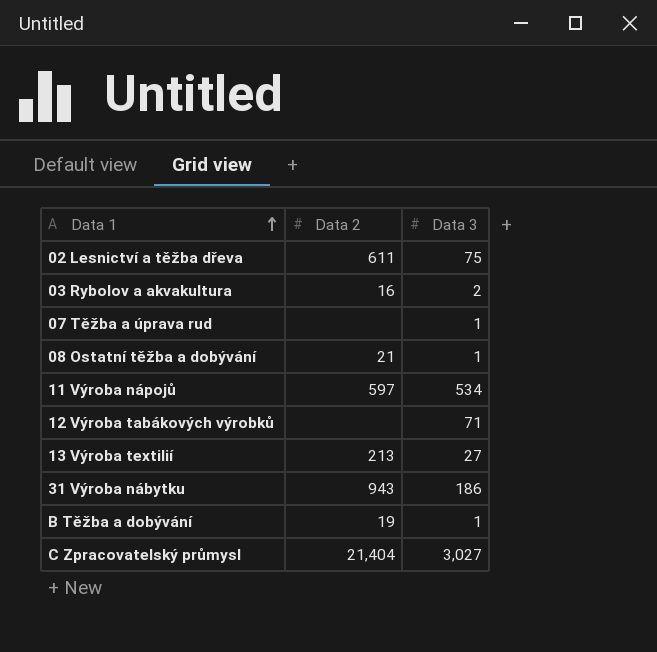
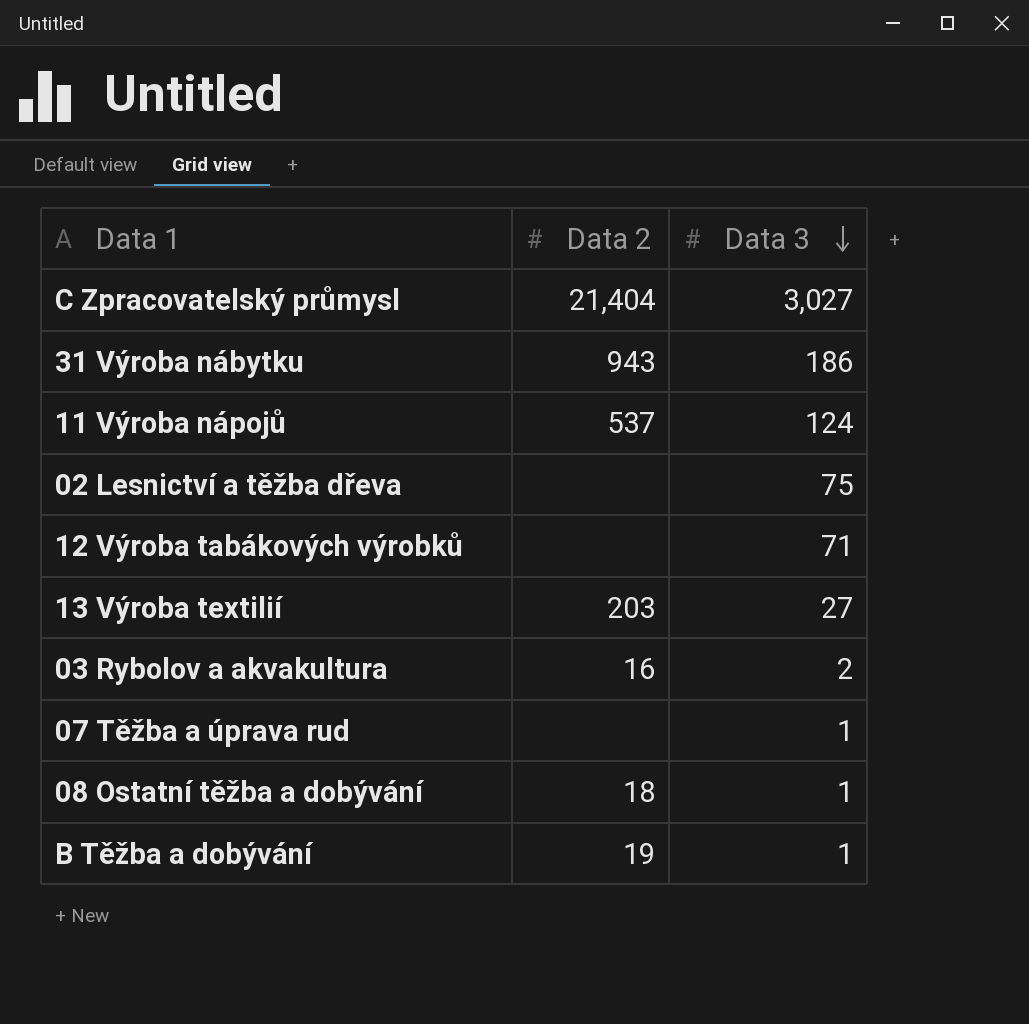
row order: Data 1 ascending -> Data 3 descending
11 Výroba nápojů | Data 2: 597 -> 537
11 Výroba nápojů | Data 3: 534 -> 124
02 Lesnictví a těžba dřeva | Data 2: 611 -> none
13 Výroba textilií | Data 2: 213 -> 203
08 Ostatní těžba a dobývání | Data 2: 21 -> 18

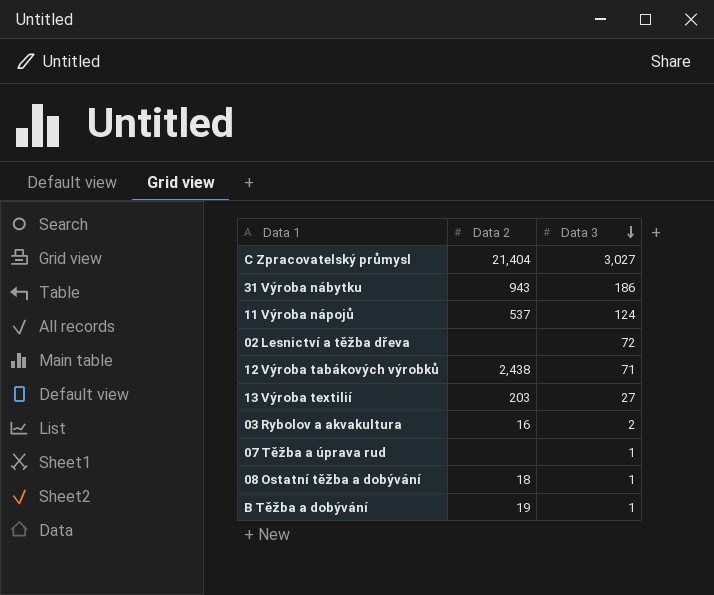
02 Lesnictví a těžba dřeva | Data 3: 75 -> 72
12 Výroba tabákových výrobků | Data 2: none -> 2,438

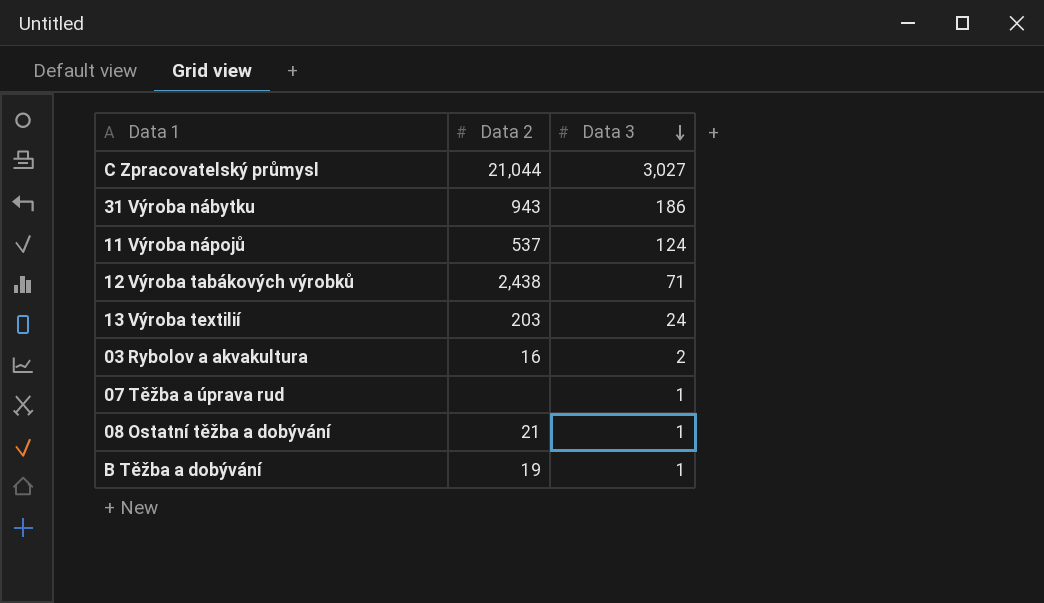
row 02 Lesnictví a těžba dřeva: none | 72 -> none
C Zpracovatelský průmysl | Data 2: 21,404 -> 21,044
13 Výroba textilií | Data 3: 27 -> 24
08 Ostatní těžba a dobývání | Data 2: 18 -> 21

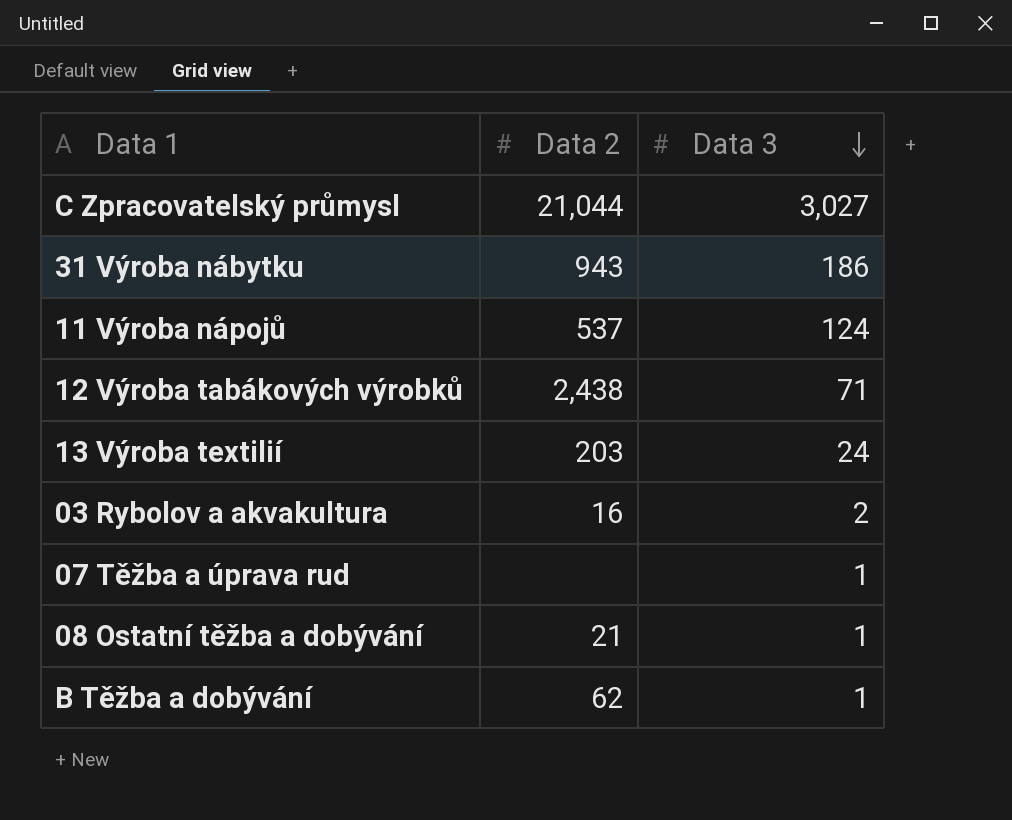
B Těžba a dobývání | Data 2: 19 -> 62

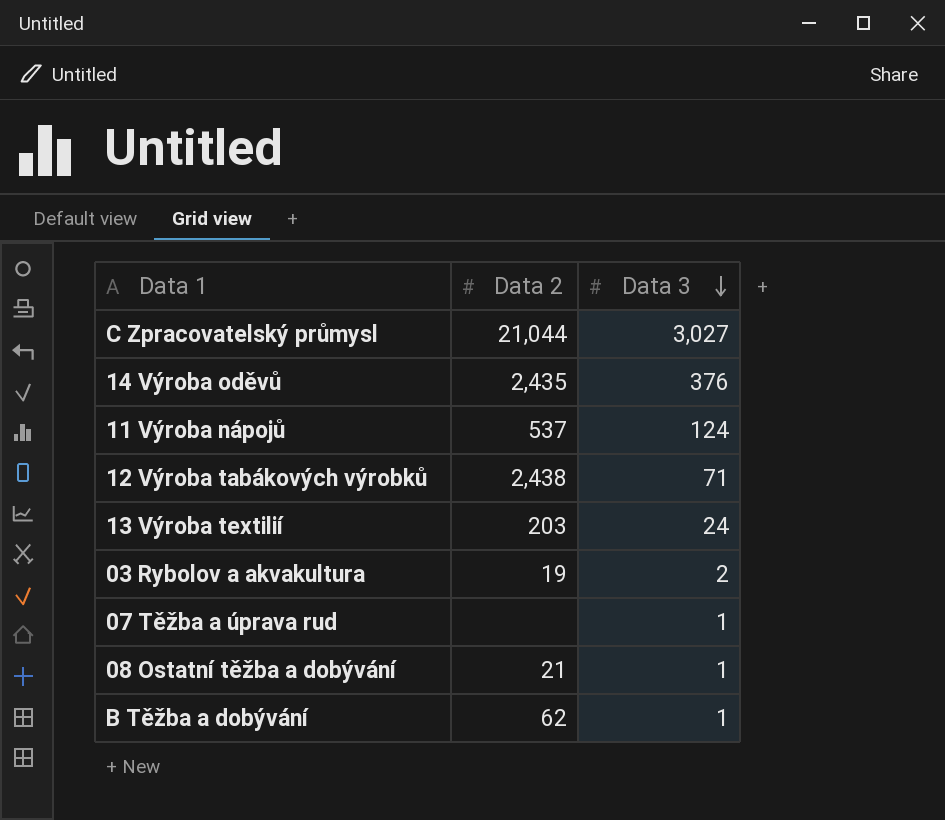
row 31 Výroba nábytku: 943 | 186 -> none
row 14 Výroba oděvů: none -> 2,435 | 376
03 Rybolov a akvakultura | Data 2: 16 -> 19

